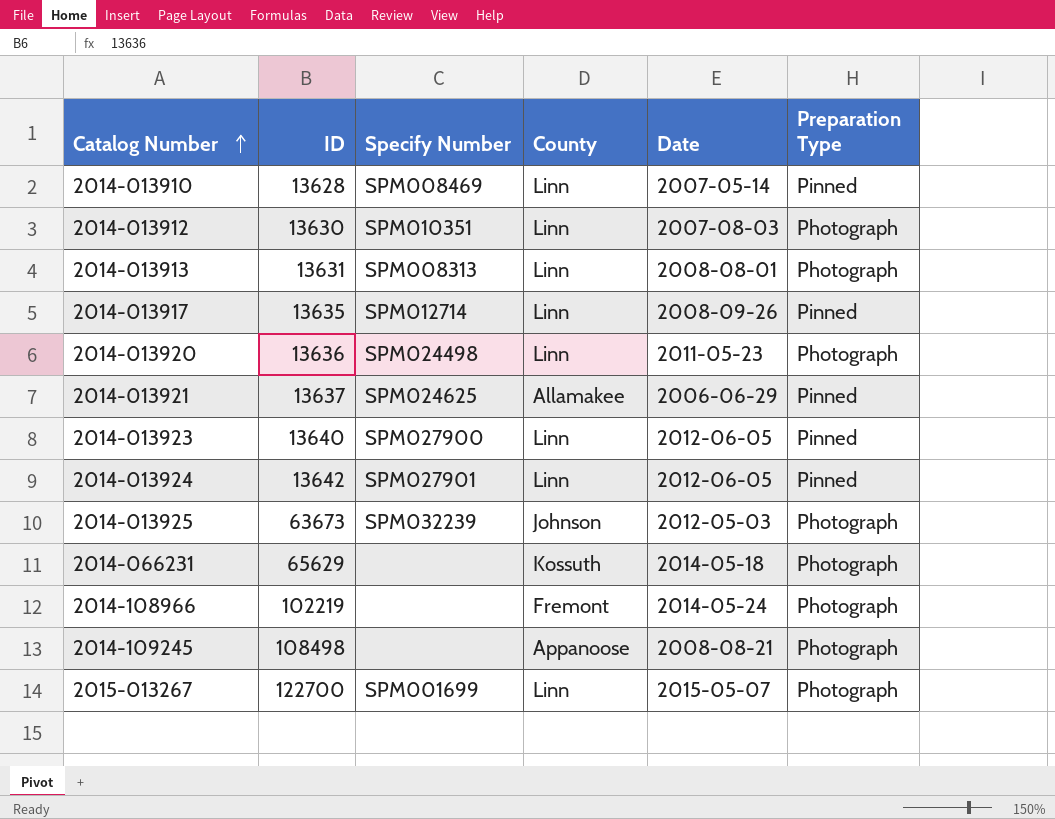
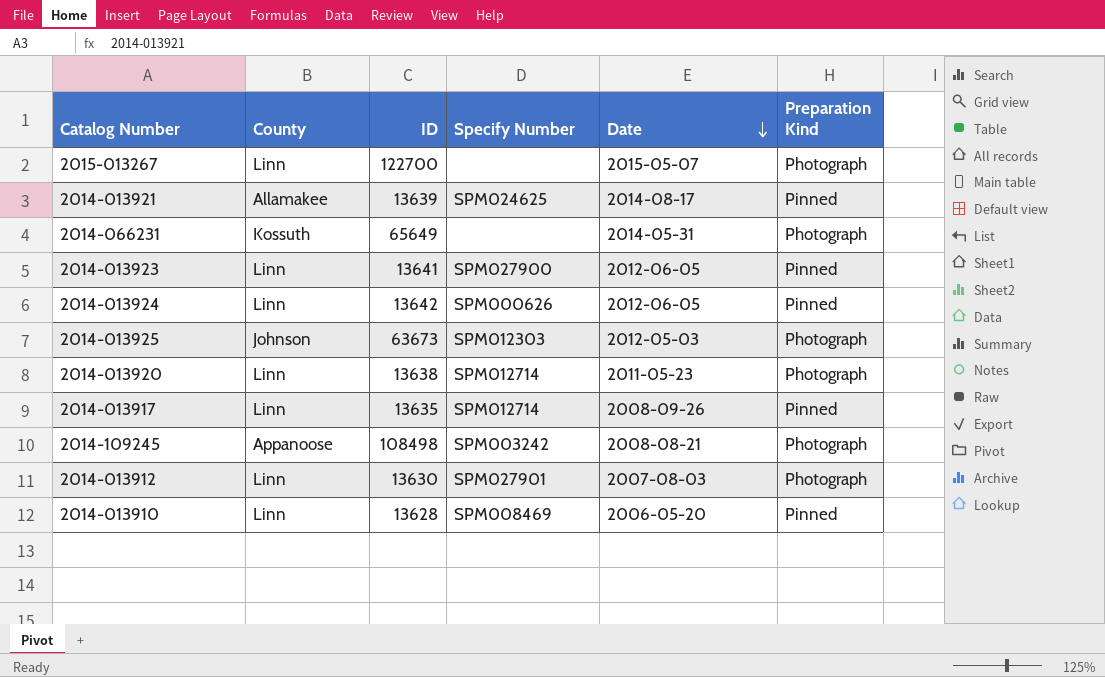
row order: Catalog Number ascending -> Date descending
column County | position: 4 -> 2
column name: Preparation Type -> Preparation Kind
row 2014-013913: 13631 | SPM008313 | Linn | 2008-08-01 | Photograph -> none
row 2014-108966: 102219 | none | Fremont | 2014-05-24 | Photograph -> none
2015-013267 | Specify Number: SPM001699 -> none
2014-013921 | ID: 13637 -> 13639
2014-013921 | Date: 2006-06-29 -> 2014-08-17
2014-066231 | ID: 65629 -> 65649
2014-066231 | Date: 2014-05-18 -> 2014-05-31
2014-013923 | ID: 13640 -> 13641
2014-013924 | Specify Number: SPM027901 -> SPM000626
2014-013925 | Specify Number: SPM032239 -> SPM012303
2014-013920 | ID: 13636 -> 13638
2014-013920 | Specify Number: SPM024498 -> SPM012714
2014-109245 | Specify Number: none -> SPM003242
2014-013912 | Specify Number: SPM010351 -> SPM027901
2014-013910 | Date: 2007-05-14 -> 2006-05-20

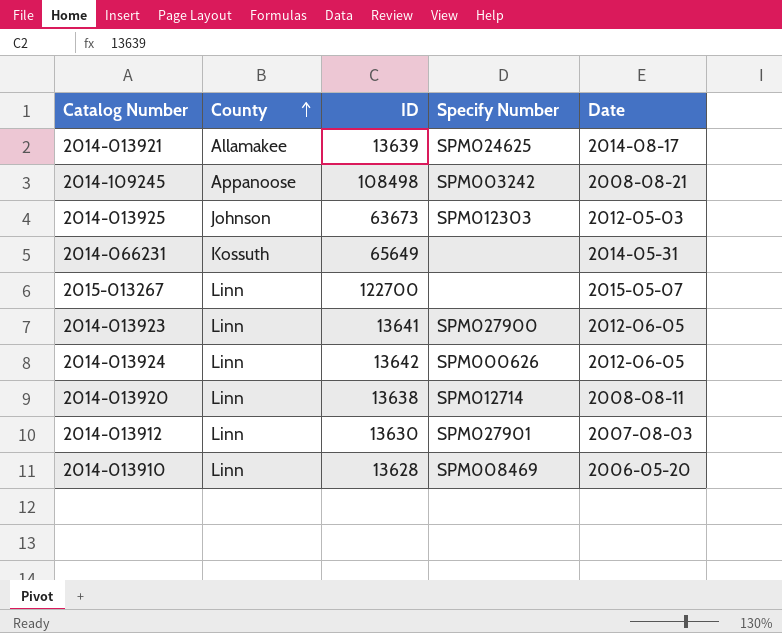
row order: Date descending -> County ascending
column Preparation Kind | position: 6 -> none
row 2014-013917: Linn | 13635 | SPM012714 | 2008-09-26 | Pinned -> none
2014-013920 | Date: 2011-05-23 -> 2008-08-11

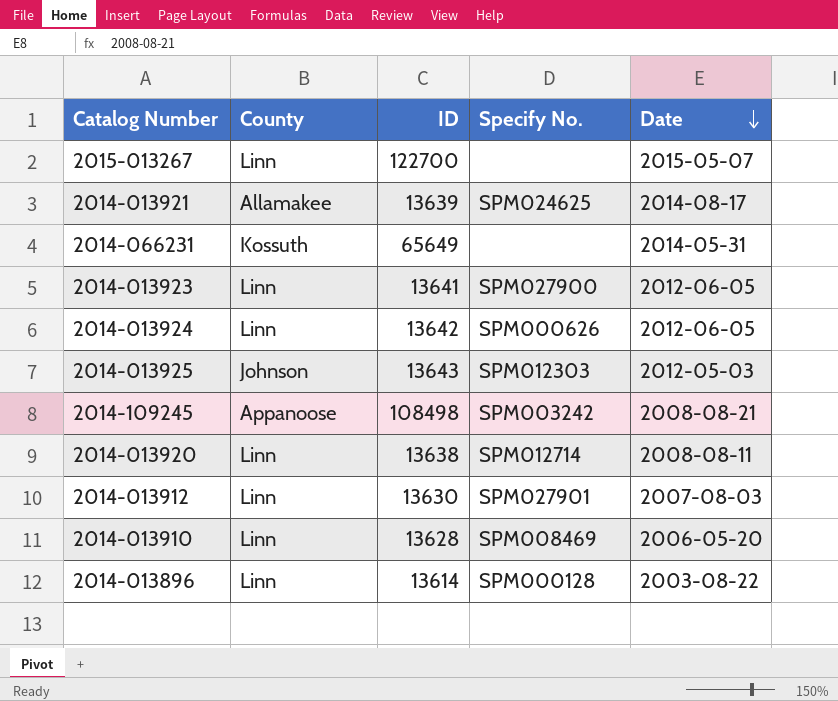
row order: County ascending -> Date descending
column name: Specify Number -> Specify No.
2014-013925 | ID: 63673 -> 13643
row 2014-013896: none -> Linn | 13614 | SPM000128 | 2003-08-22

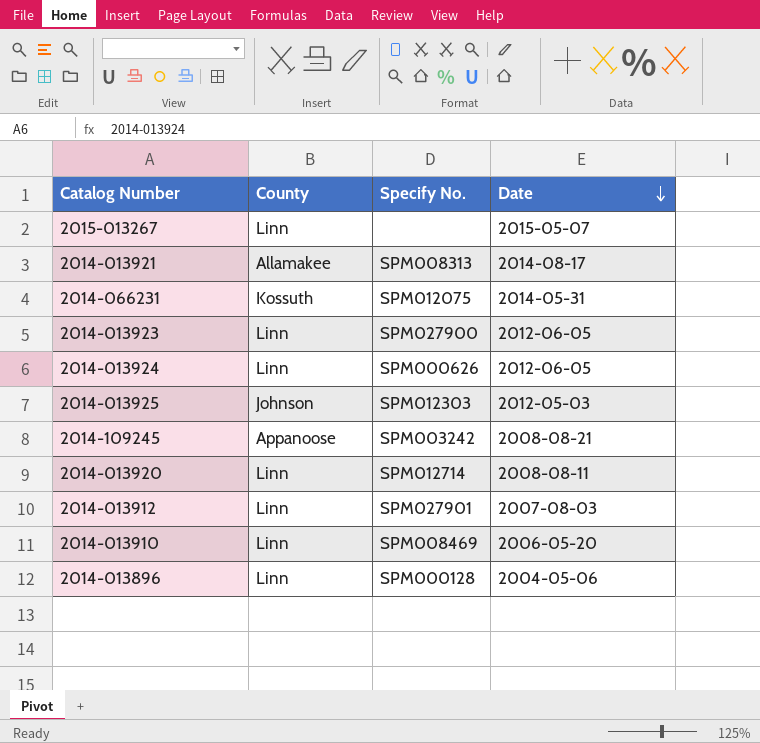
column ID | position: 3 -> none
2014-013921 | Specify No.: SPM024625 -> SPM008313
2014-066231 | Specify No.: none -> SPM012075
2014-013896 | Date: 2003-08-22 -> 2004-05-06

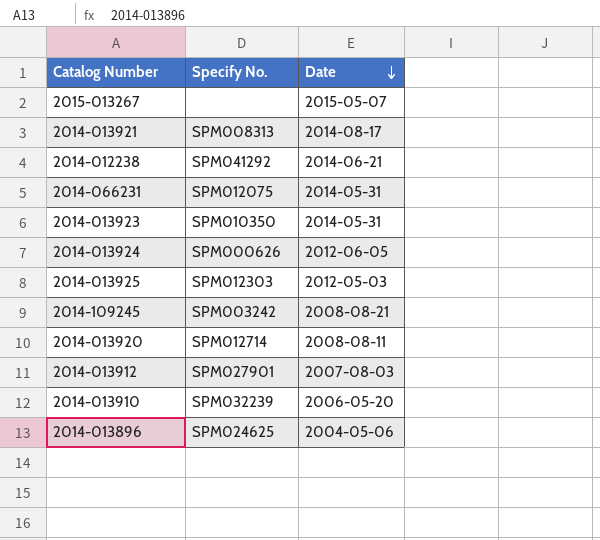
column County | position: 2 -> none
row 2014-012238: none -> SPM041292 | 2014-06-21
2014-013923 | Specify No.: SPM027900 -> SPM010350
2014-013923 | Date: 2012-06-05 -> 2014-05-31
2014-013910 | Specify No.: SPM008469 -> SPM032239
2014-013896 | Specify No.: SPM000128 -> SPM024625

